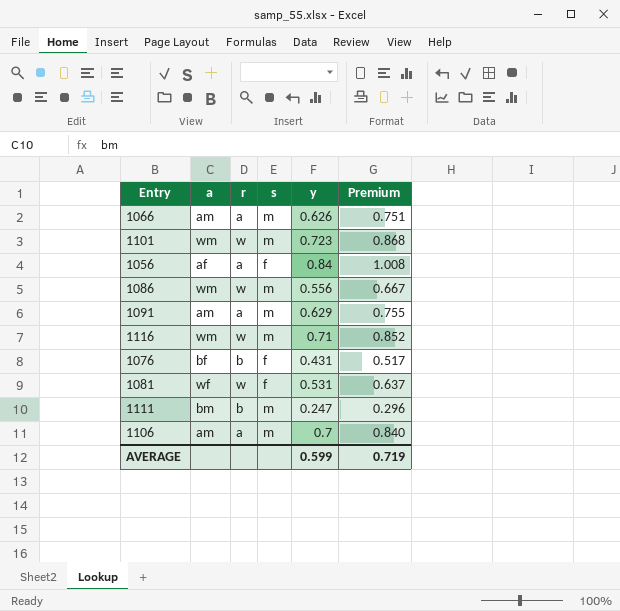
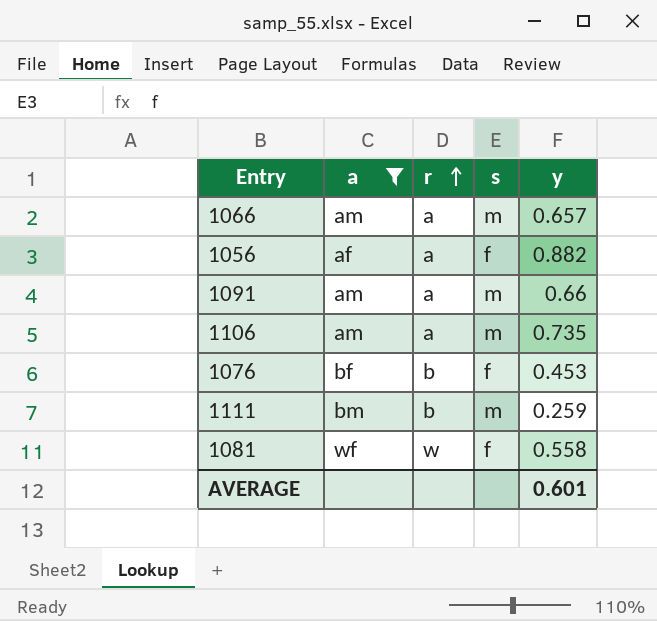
filter: none -> a != wm
row order: none -> r ascending
column Premium | formula: [y] * 1.2 -> none
1066 | y: 0.626 -> 0.657
1056 | y: 0.84 -> 0.882
1091 | y: 0.629 -> 0.66
1106 | y: 0.7 -> 0.735
1076 | y: 0.431 -> 0.453
1111 | y: 0.247 -> 0.259
1081 | y: 0.531 -> 0.558
AVERAGE | y: 0.599 -> 0.601

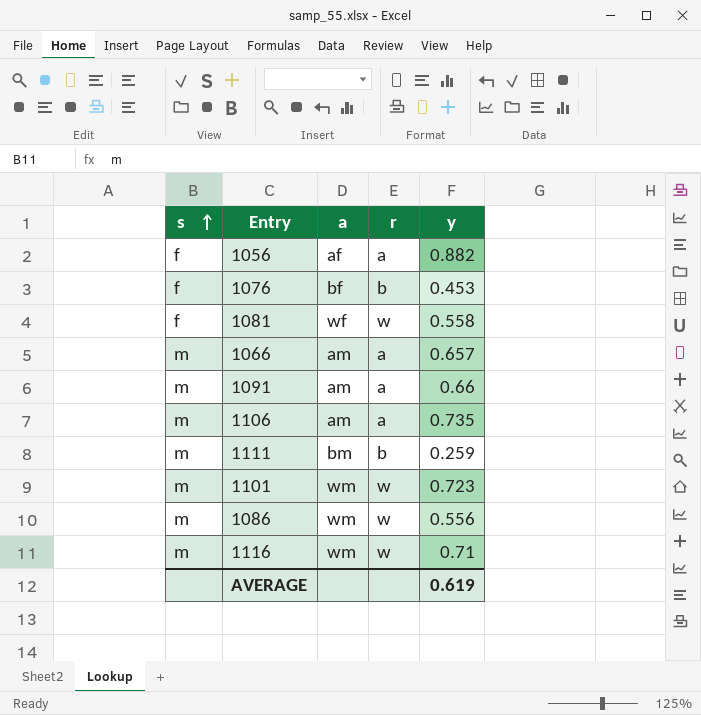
filter: a != wm -> none
row order: r ascending -> s ascending
column s | position: 4 -> 1
AVERAGE | y: 0.601 -> 0.619

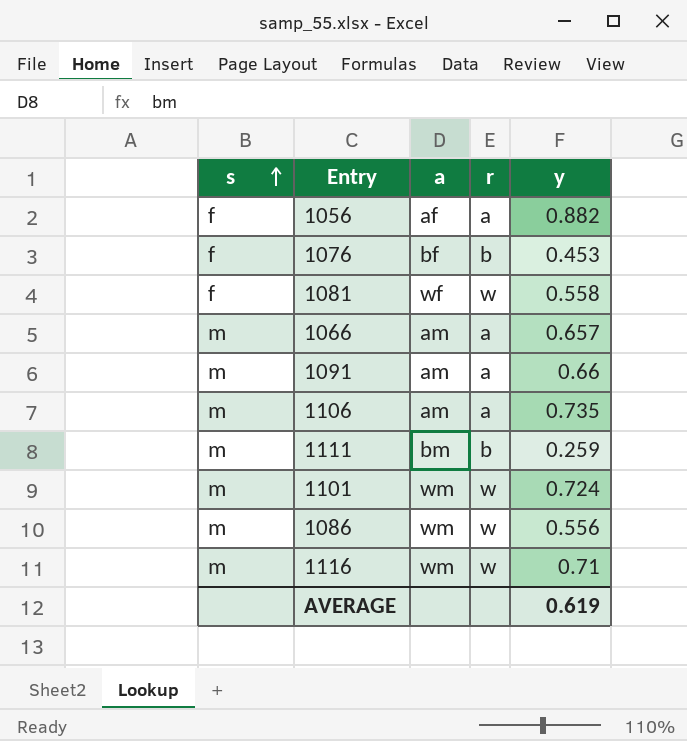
1101 | y: 0.723 -> 0.724

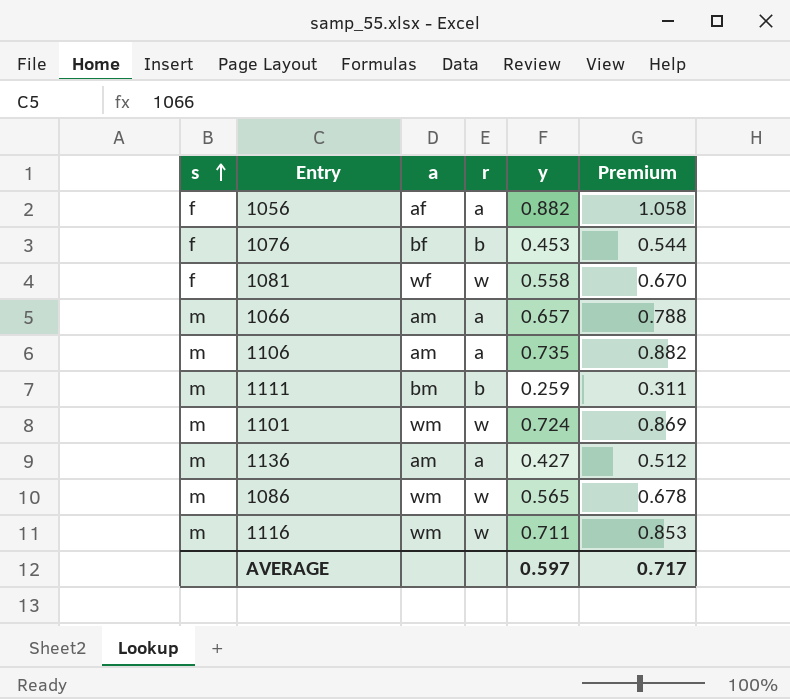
column Premium | formula: none -> [y] * 1.2
row 1091: m | am | a | 0.66 -> none
row 1136: none -> m | am | a | 0.427 | 0.512
1086 | y: 0.556 -> 0.565
1116 | y: 0.71 -> 0.711
AVERAGE | y: 0.619 -> 0.597

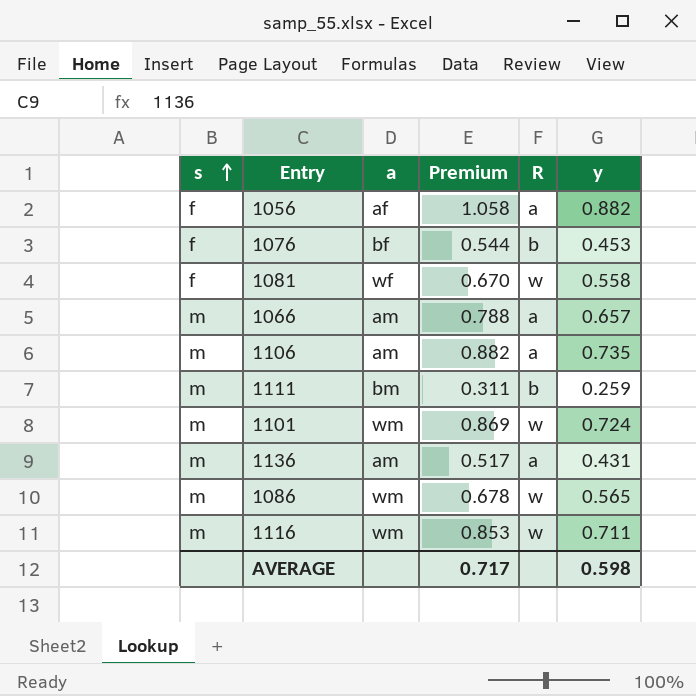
column Premium | position: 6 -> 4
column name: r -> R
1136 | Premium: 0.512 -> 0.517
1136 | y: 0.427 -> 0.431
AVERAGE | y: 0.597 -> 0.598

